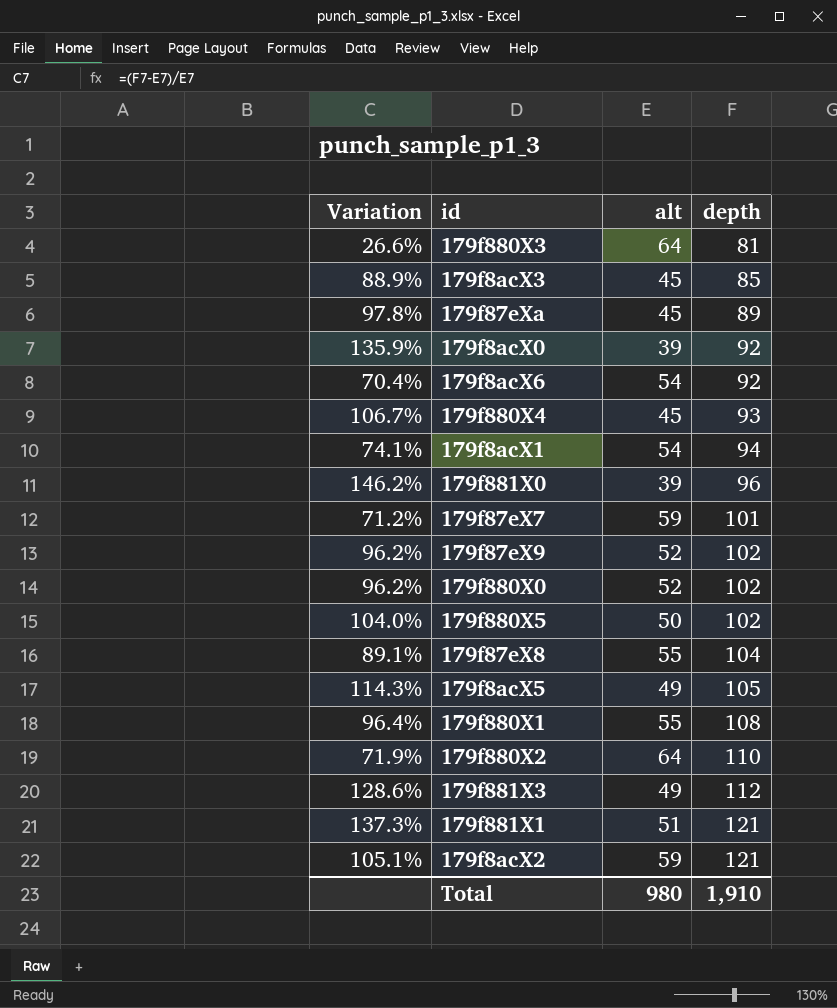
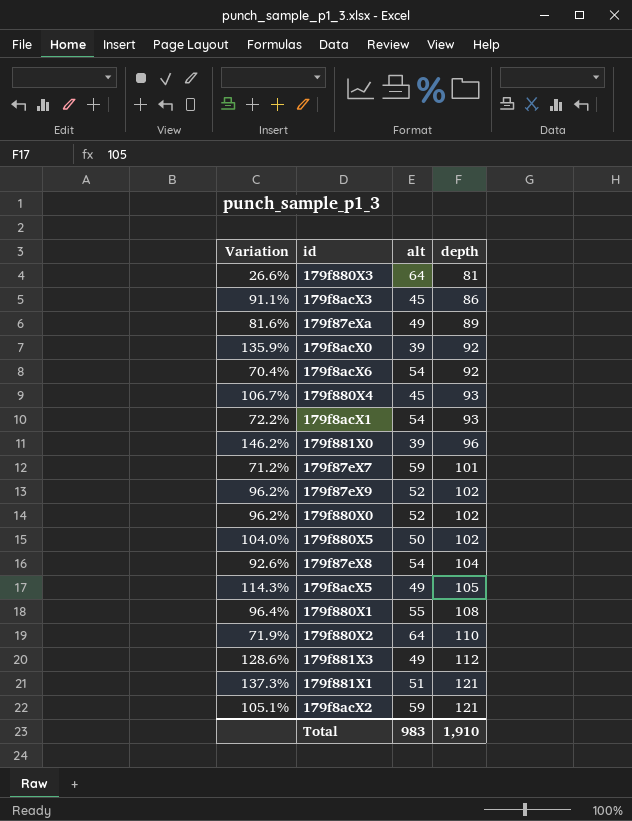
179f8acX3 | Variation: 88.9% -> 91.1%
179f8acX3 | depth: 85 -> 86
179f87eXa | Variation: 97.8% -> 81.6%
179f87eXa | alt: 45 -> 49
179f8acX1 | Variation: 74.1% -> 72.2%
179f8acX1 | depth: 94 -> 93
179f87eX8 | Variation: 89.1% -> 92.6%
179f87eX8 | alt: 55 -> 54
Total | alt: 980 -> 983

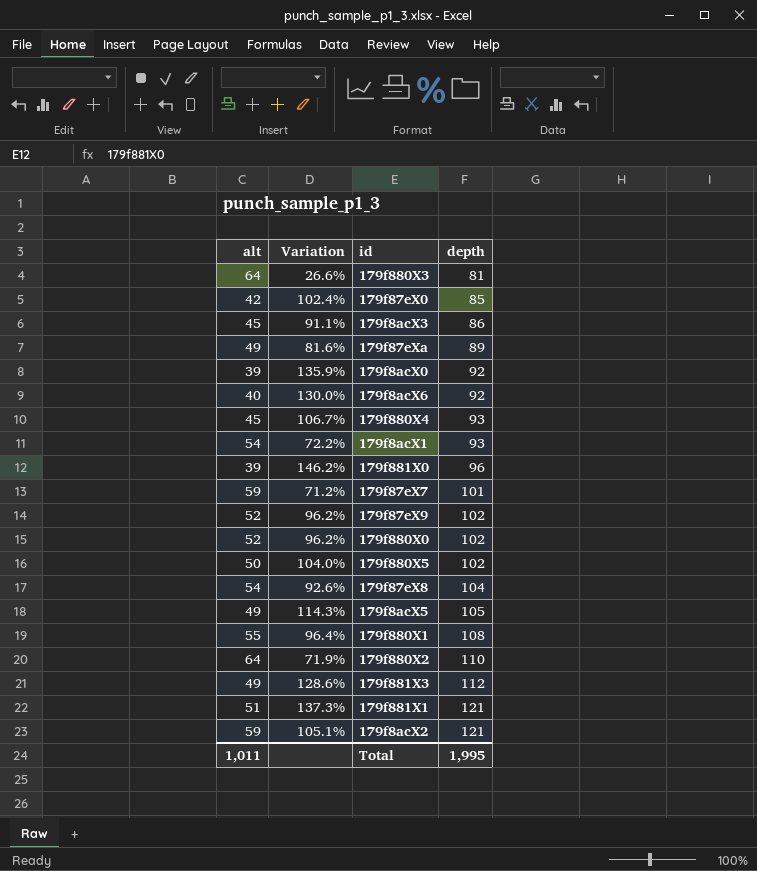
column alt | position: 3 -> 1
row 179f87eX0: none -> 42 | 102.4% | 85
179f8acX6 | alt: 54 -> 40
179f8acX6 | Variation: 70.4% -> 130.0%
Total | alt: 983 -> 1,011
Total | depth: 1,910 -> 1,995

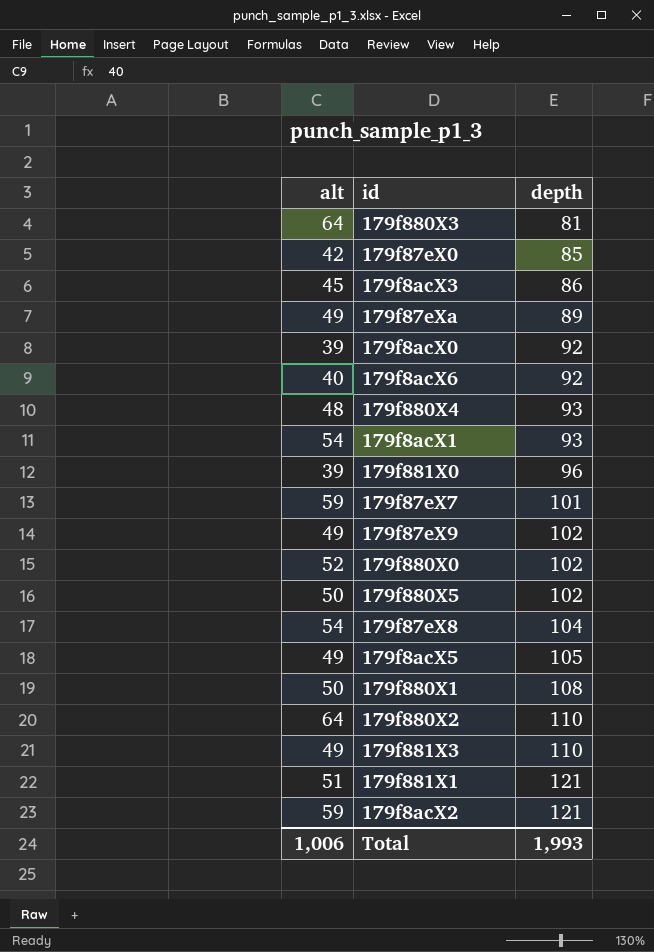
column Variation | formula: ([depth] - [alt]) / [alt] -> none
179f880X4 | alt: 45 -> 48
179f87eX9 | alt: 52 -> 49
179f880X1 | alt: 55 -> 50
179f881X3 | depth: 112 -> 110
Total | alt: 1,011 -> 1,006
Total | depth: 1,995 -> 1,993

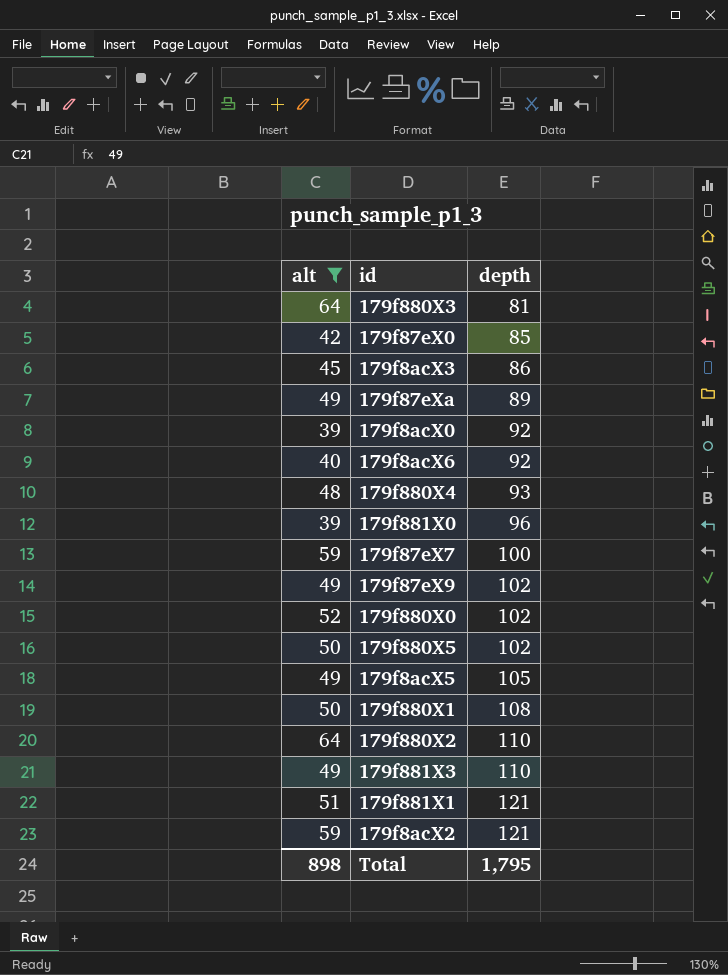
filter: none -> alt != 54
179f87eX7 | depth: 101 -> 100
Total | alt: 1,006 -> 898
Total | depth: 1,993 -> 1,795

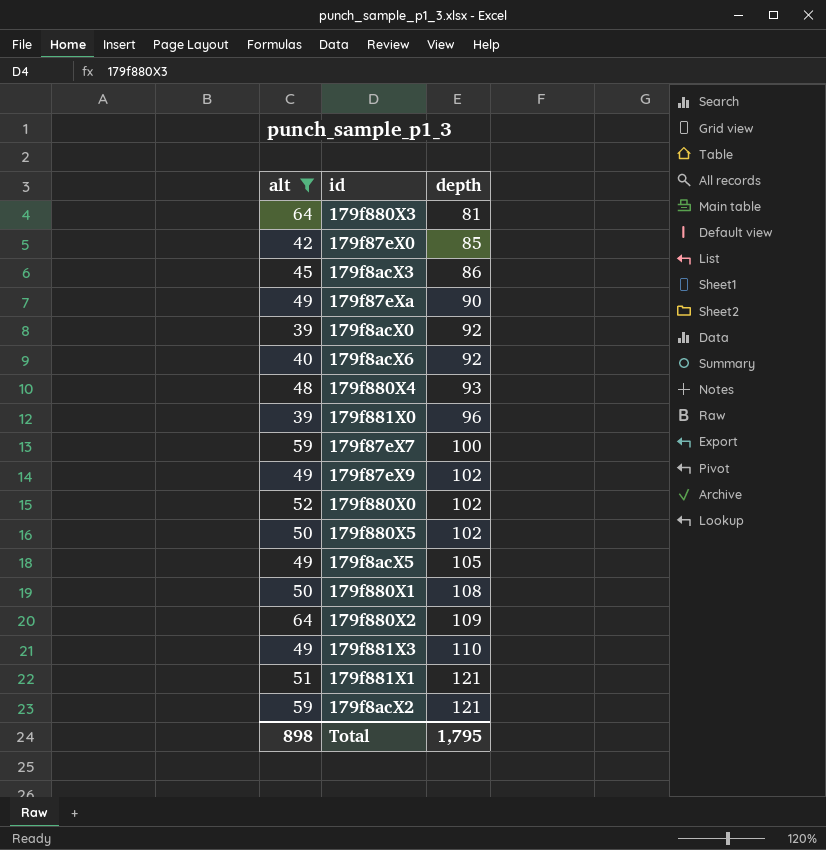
179f87eXa | depth: 89 -> 90
179f880X2 | depth: 110 -> 109

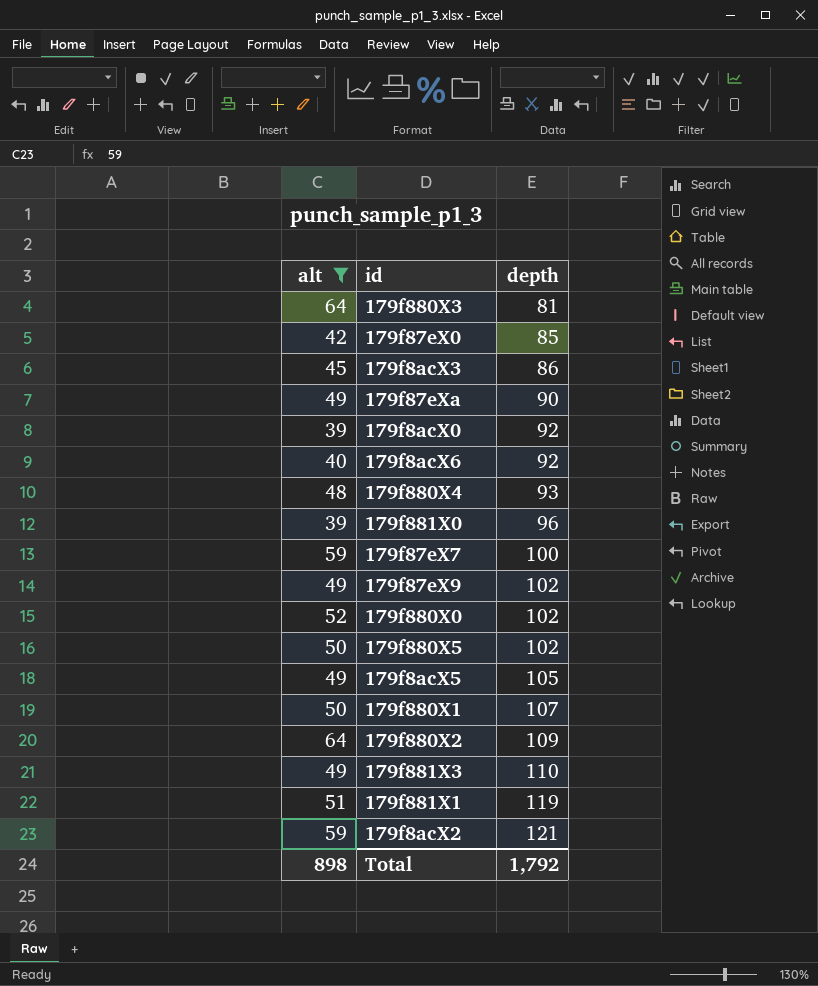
179f880X1 | depth: 108 -> 107
179f881X1 | depth: 121 -> 119
Total | depth: 1,795 -> 1,792

